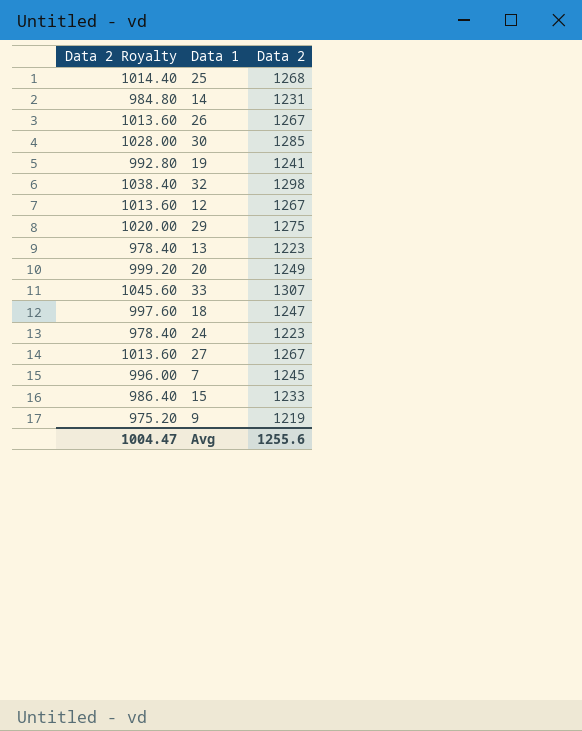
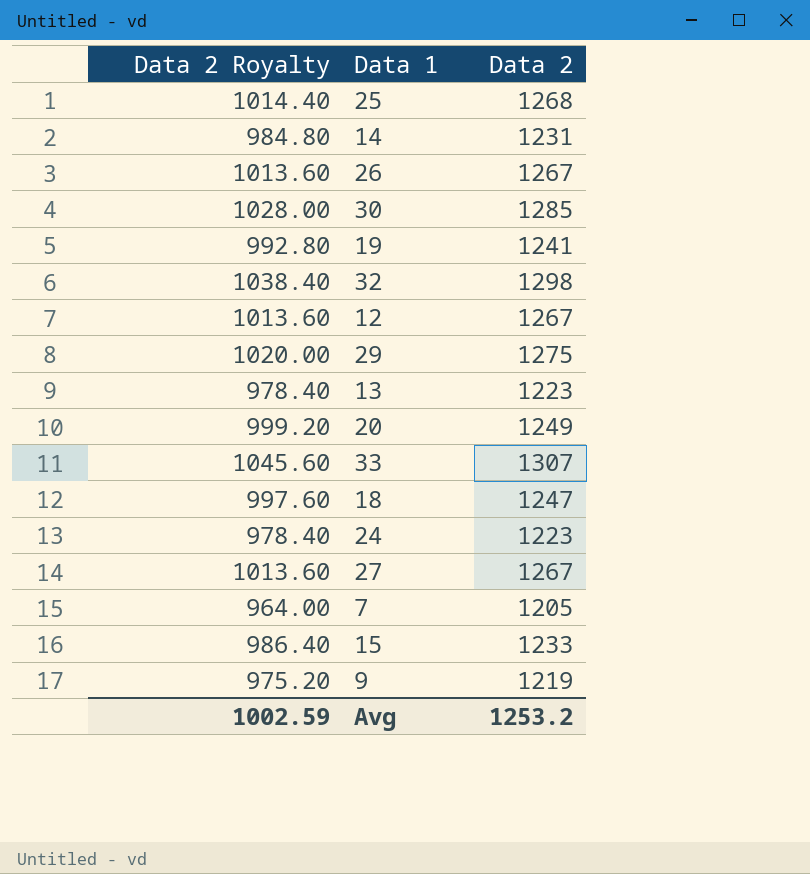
7 | Data 2 Royalty: 996.00 -> 964.00
7 | Data 2: 1245 -> 1205
Avg | Data 2 Royalty: 1004.47 -> 1002.59
Avg | Data 2: 1255.6 -> 1253.2

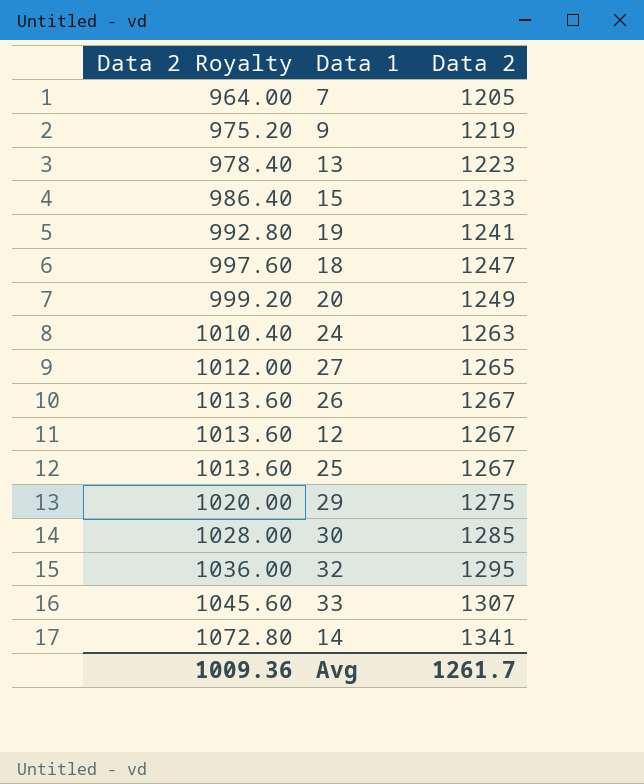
row order: none -> Data 2 Royalty ascending
24 | Data 2 Royalty: 978.40 -> 1010.40
24 | Data 2: 1223 -> 1263
27 | Data 2 Royalty: 1013.60 -> 1012.00
27 | Data 2: 1267 -> 1265
25 | Data 2 Royalty: 1014.40 -> 1013.60
25 | Data 2: 1268 -> 1267
32 | Data 2 Royalty: 1038.40 -> 1036.00
32 | Data 2: 1298 -> 1295
14 | Data 2 Royalty: 984.80 -> 1072.80
14 | Data 2: 1231 -> 1341
Avg | Data 2 Royalty: 1002.59 -> 1009.36
Avg | Data 2: 1253.2 -> 1261.7

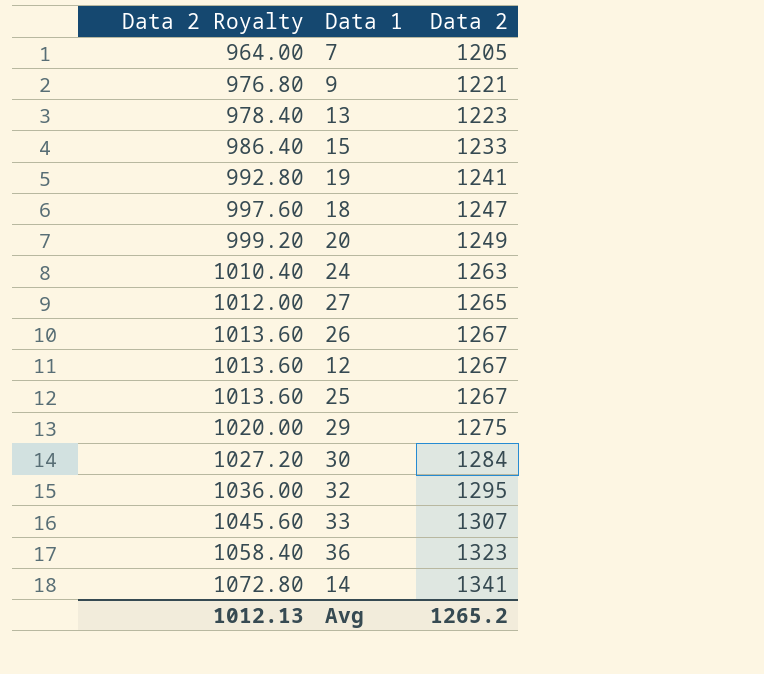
9 | Data 2 Royalty: 975.20 -> 976.80
9 | Data 2: 1219 -> 1221
30 | Data 2 Royalty: 1028.00 -> 1027.20
30 | Data 2: 1285 -> 1284
row 36: none -> 1058.40 | 1323
Avg | Data 2 Royalty: 1009.36 -> 1012.13
Avg | Data 2: 1261.7 -> 1265.2

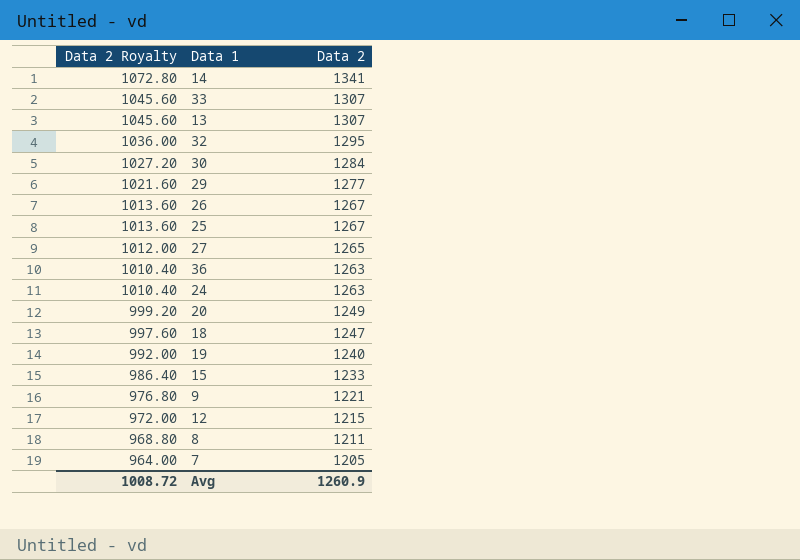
row order: Data 2 Royalty ascending -> Data 2 Royalty descending
13 | Data 2 Royalty: 978.40 -> 1045.60
13 | Data 2: 1223 -> 1307
29 | Data 2 Royalty: 1020.00 -> 1021.60
29 | Data 2: 1275 -> 1277
36 | Data 2 Royalty: 1058.40 -> 1010.40
36 | Data 2: 1323 -> 1263
19 | Data 2 Royalty: 992.80 -> 992.00
19 | Data 2: 1241 -> 1240
12 | Data 2 Royalty: 1013.60 -> 972.00
12 | Data 2: 1267 -> 1215
row 8: none -> 968.80 | 1211
Avg | Data 2 Royalty: 1012.13 -> 1008.72
Avg | Data 2: 1265.2 -> 1260.9

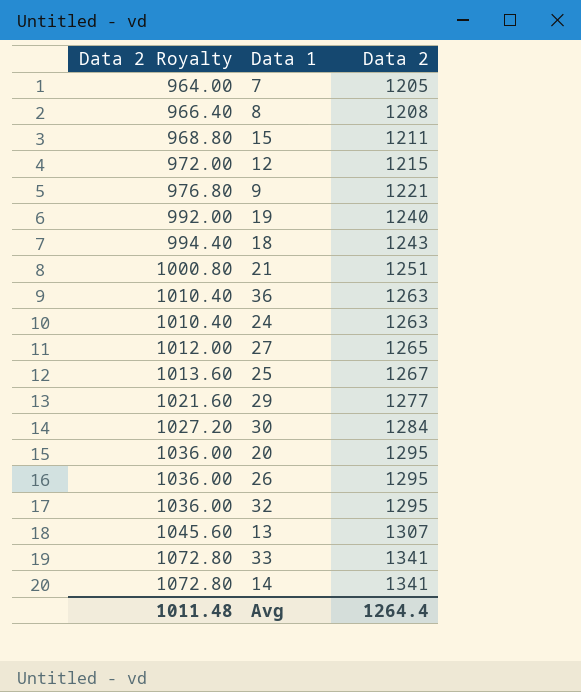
row order: Data 2 Royalty descending -> Data 2 Royalty ascending
8 | Data 2 Royalty: 968.80 -> 966.40
8 | Data 2: 1211 -> 1208
15 | Data 2 Royalty: 986.40 -> 968.80
15 | Data 2: 1233 -> 1211
18 | Data 2 Royalty: 997.60 -> 994.40
18 | Data 2: 1247 -> 1243
row 21: none -> 1000.80 | 1251
20 | Data 2 Royalty: 999.20 -> 1036.00
20 | Data 2: 1249 -> 1295
26 | Data 2 Royalty: 1013.60 -> 1036.00
26 | Data 2: 1267 -> 1295
33 | Data 2 Royalty: 1045.60 -> 1072.80
33 | Data 2: 1307 -> 1341
Avg | Data 2 Royalty: 1008.72 -> 1011.48
Avg | Data 2: 1260.9 -> 1264.4

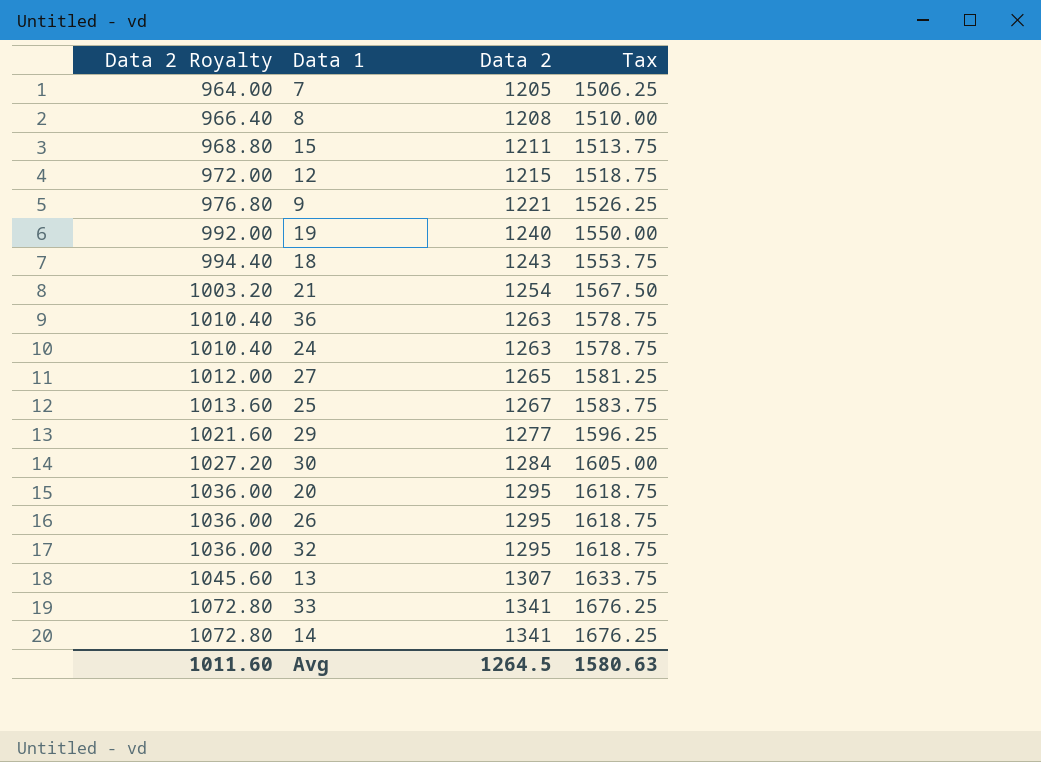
column Tax | formula: none -> [Data 2] * 1.25
21 | Data 2 Royalty: 1000.80 -> 1003.20
21 | Data 2: 1251 -> 1254
Avg | Data 2 Royalty: 1011.48 -> 1011.60
Avg | Data 2: 1264.4 -> 1264.5

